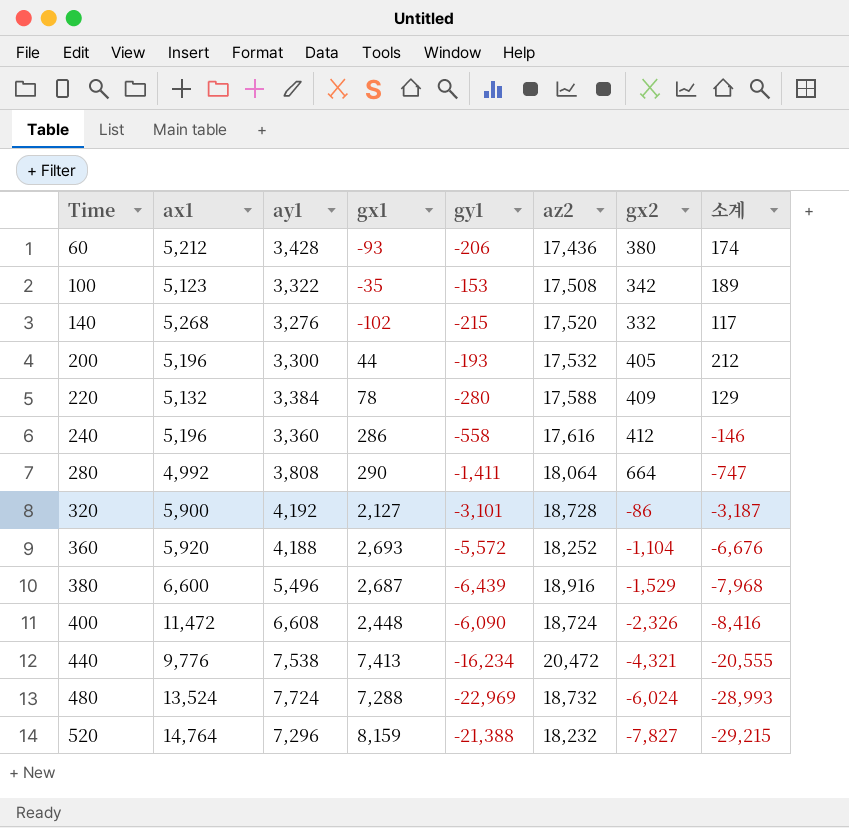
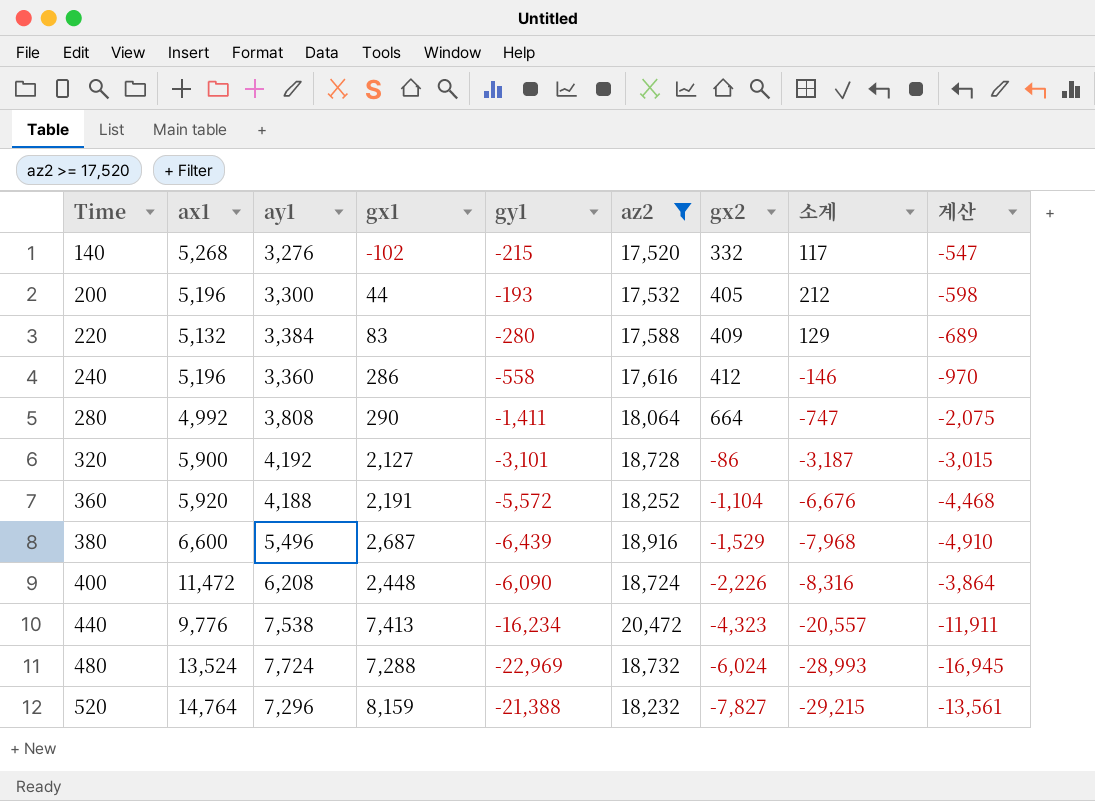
filter: none -> az2 >= 17,520
column 계산 | formula: none -> [gy1] - [gx2]
220 | gx1: 78 -> 83
360 | gx1: 2,693 -> 2,191
400 | ay1: 6,608 -> 6,208
400 | gx2: -2,326 -> -2,226
400 | 소계: -8,416 -> -8,316
440 | gx2: -4,321 -> -4,323
440 | 소계: -20,555 -> -20,557

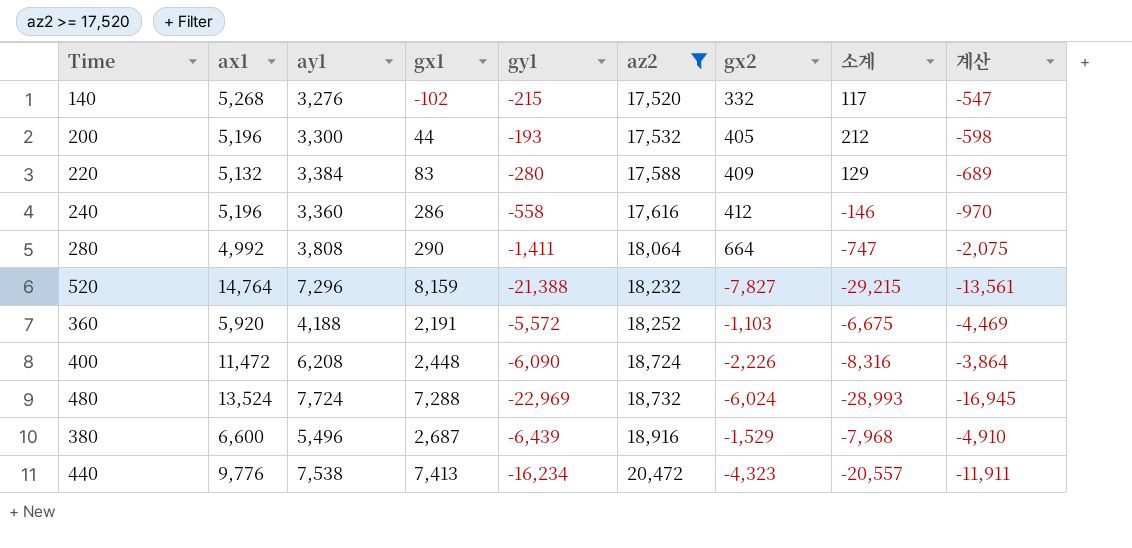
row order: Time ascending -> az2 ascending
row 320: 5,900 | 4,192 | 2,127 | -3,101 | 18,728 | -86 | -3,187 | -3,015 -> none
360 | gx2: -1,104 -> -1,103
360 | 소계: -6,676 -> -6,675
360 | 계산: -4,468 -> -4,469

